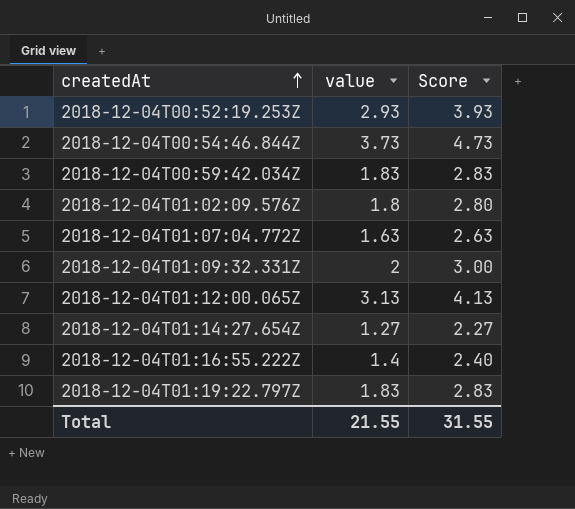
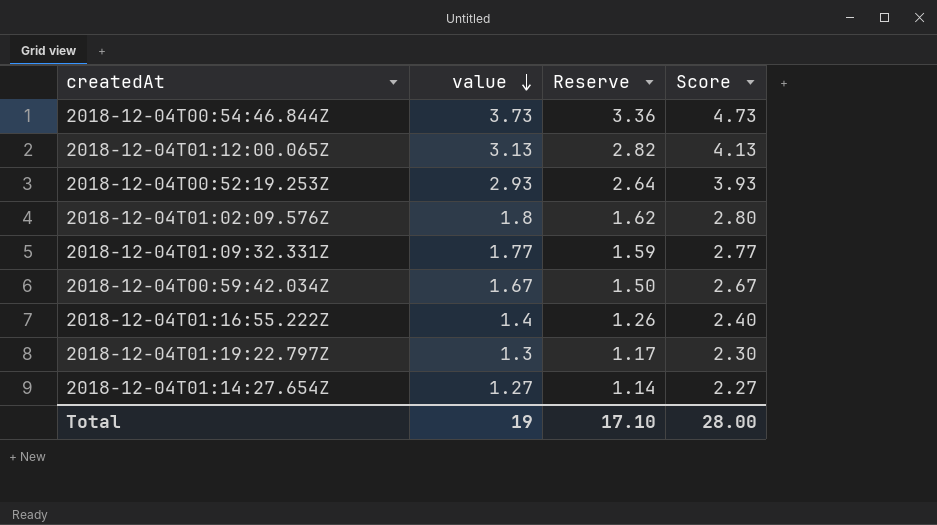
row order: createdAt ascending -> value descending
column Reserve | formula: none -> [value] * 0.9
row 2018-12-04T01:07:04.772Z: 1.63 | 2.63 -> none
2018-12-04T01:09:32.331Z | value: 2 -> 1.77
2018-12-04T01:09:32.331Z | Score: 3.00 -> 2.77
2018-12-04T00:59:42.034Z | value: 1.83 -> 1.67
2018-12-04T00:59:42.034Z | Score: 2.83 -> 2.67
2018-12-04T01:19:22.797Z | value: 1.83 -> 1.3
2018-12-04T01:19:22.797Z | Score: 2.83 -> 2.30
Total | value: 21.55 -> 19
Total | Score: 31.55 -> 28.00

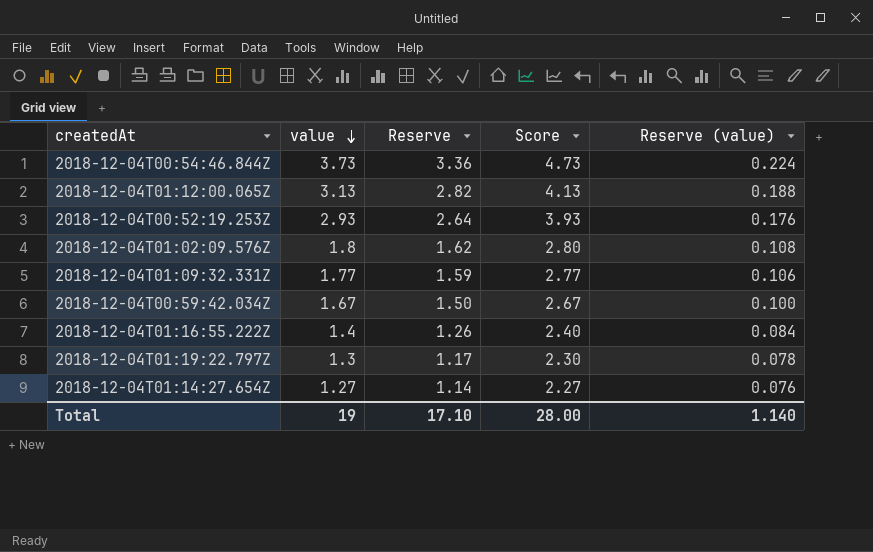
column Reserve (value) | formula: none -> [value] * 0.06

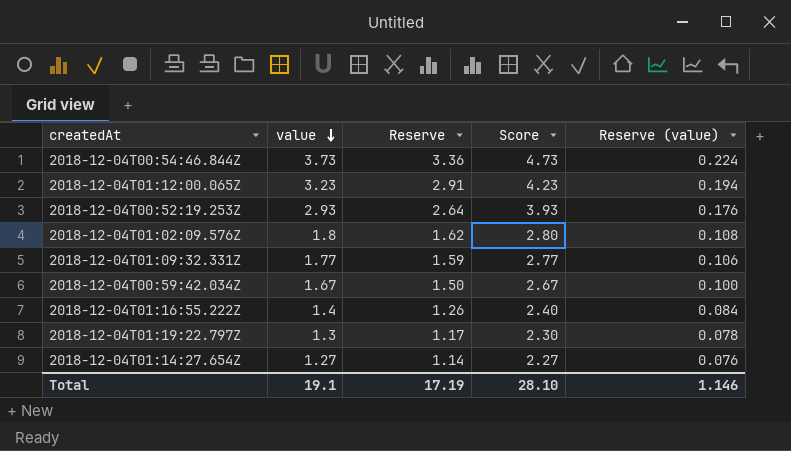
2018-12-04T01:12:00.065Z | value: 3.13 -> 3.23
2018-12-04T01:12:00.065Z | Reserve: 2.82 -> 2.91
2018-12-04T01:12:00.065Z | Score: 4.13 -> 4.23
2018-12-04T01:12:00.065Z | Reserve (value): 0.188 -> 0.194
Total | value: 19 -> 19.1
Total | Reserve: 17.10 -> 17.19
Total | Score: 28.00 -> 28.10
Total | Reserve (value): 1.140 -> 1.146

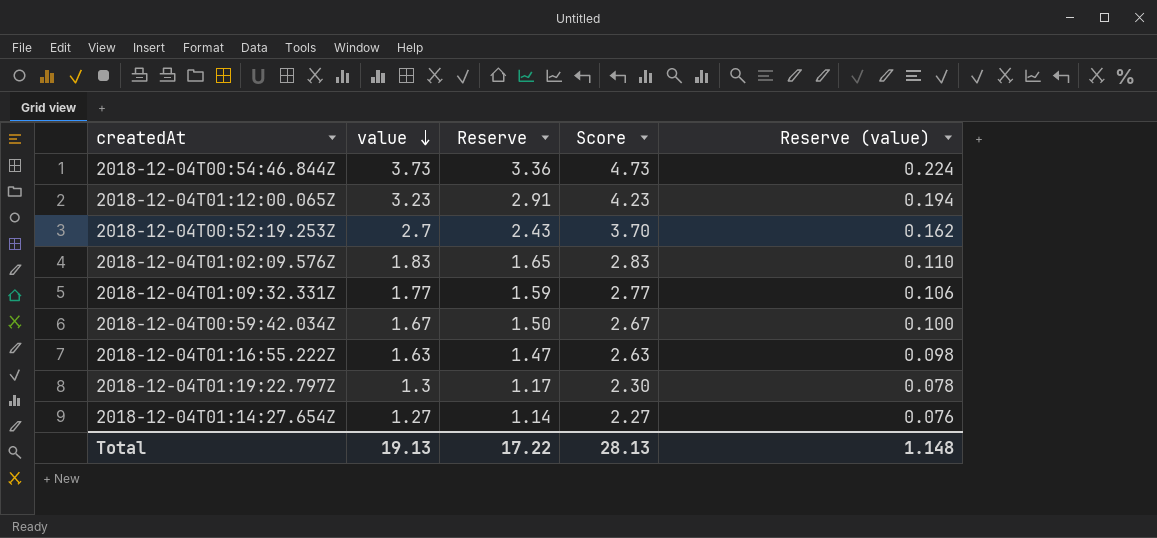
2018-12-04T00:52:19.253Z | value: 2.93 -> 2.7
2018-12-04T00:52:19.253Z | Reserve: 2.64 -> 2.43
2018-12-04T00:52:19.253Z | Score: 3.93 -> 3.70
2018-12-04T00:52:19.253Z | Reserve (value): 0.176 -> 0.162
2018-12-04T01:02:09.576Z | value: 1.8 -> 1.83
2018-12-04T01:02:09.576Z | Reserve: 1.62 -> 1.65
2018-12-04T01:02:09.576Z | Score: 2.80 -> 2.83
2018-12-04T01:02:09.576Z | Reserve (value): 0.108 -> 0.110
2018-12-04T01:16:55.222Z | value: 1.4 -> 1.63
2018-12-04T01:16:55.222Z | Reserve: 1.26 -> 1.47
2018-12-04T01:16:55.222Z | Score: 2.40 -> 2.63
2018-12-04T01:16:55.222Z | Reserve (value): 0.084 -> 0.098
Total | value: 19.1 -> 19.13
Total | Reserve: 17.19 -> 17.22
Total | Score: 28.10 -> 28.13
Total | Reserve (value): 1.146 -> 1.148

